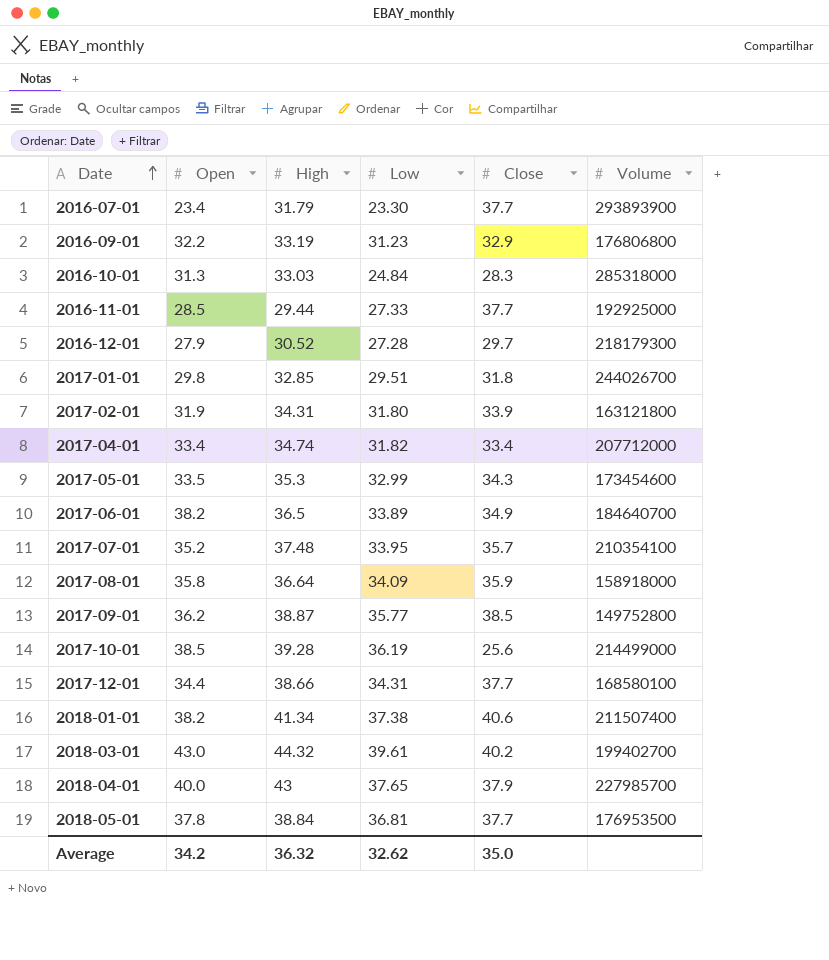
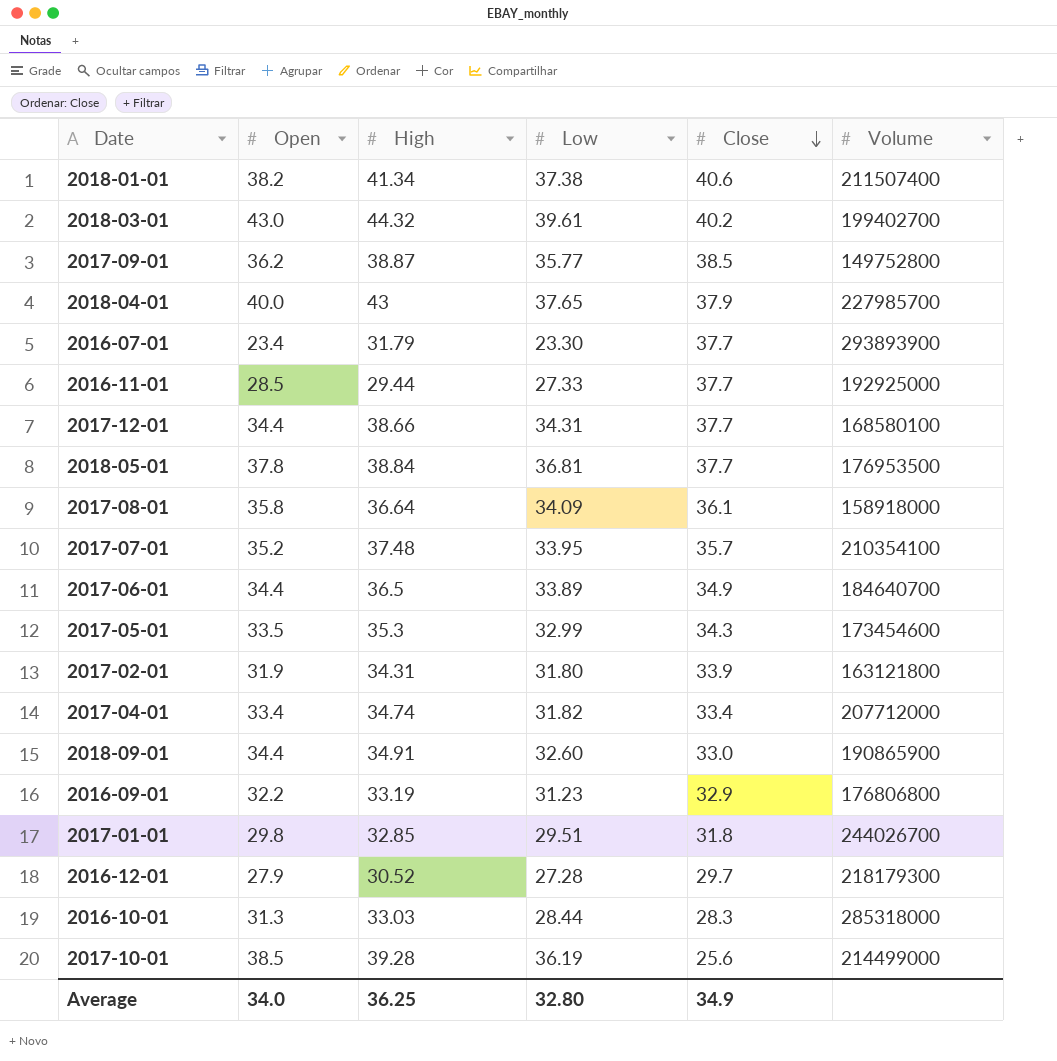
row order: Date ascending -> Close descending
2017-08-01 | Close: 35.9 -> 36.1
2017-06-01 | Open: 38.2 -> 34.4
row 2018-09-01: none -> 34.4 | 34.91 | 32.60 | 33.0 | 190865900
2016-10-01 | Low: 24.84 -> 28.44
Average | Open: 34.2 -> 34.0
Average | High: 36.32 -> 36.25
Average | Low: 32.62 -> 32.80
Average | Close: 35.0 -> 34.9

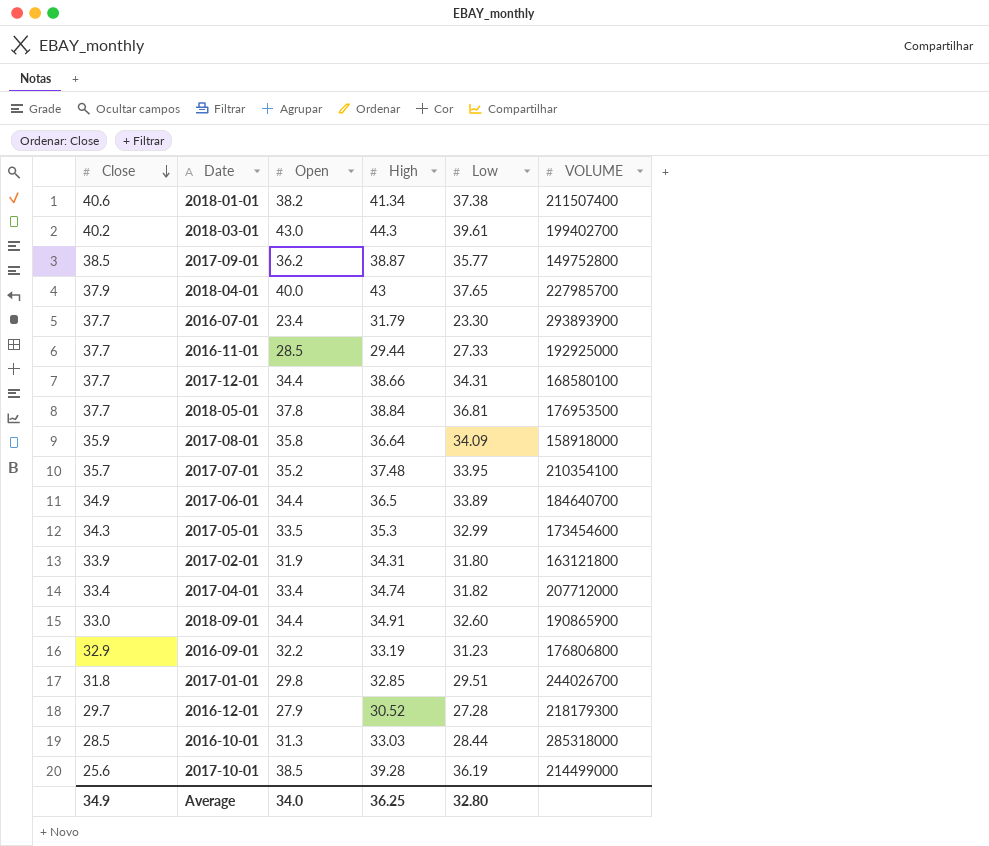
column Close | position: 5 -> 1
column name: Volume -> VOLUME
2018-03-01 | High: 44.32 -> 44.3
2017-08-01 | Close: 36.1 -> 35.9
2016-10-01 | Close: 28.3 -> 28.5

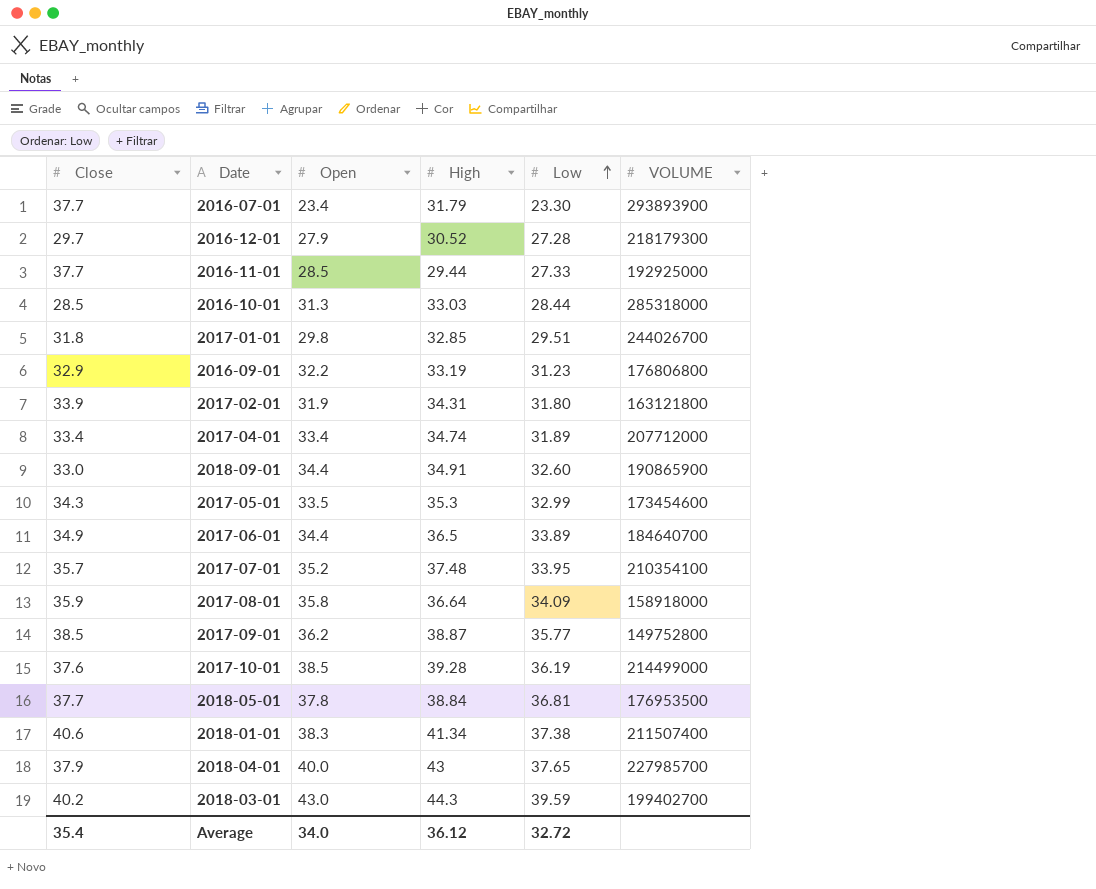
row order: Close descending -> Low ascending
row 2017-12-01: 37.7 | 34.4 | 38.66 | 34.31 | 168580100 -> none
2017-04-01 | Low: 31.82 -> 31.89
2017-10-01 | Close: 25.6 -> 37.6
2018-01-01 | Open: 38.2 -> 38.3
2018-03-01 | Low: 39.61 -> 39.59
Average | Close: 34.9 -> 35.4
Average | High: 36.25 -> 36.12
Average | Low: 32.80 -> 32.72

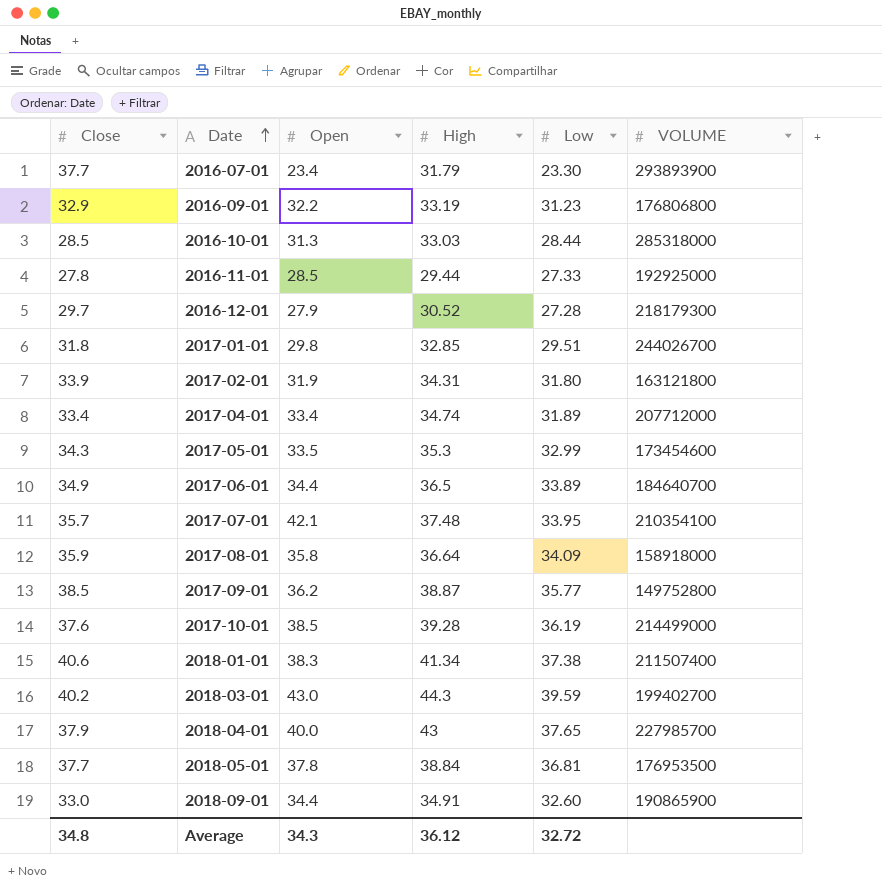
row order: Low ascending -> Date ascending
2016-11-01 | Close: 37.7 -> 27.8
2017-07-01 | Open: 35.2 -> 42.1
Average | Close: 35.4 -> 34.8
Average | Open: 34.0 -> 34.3

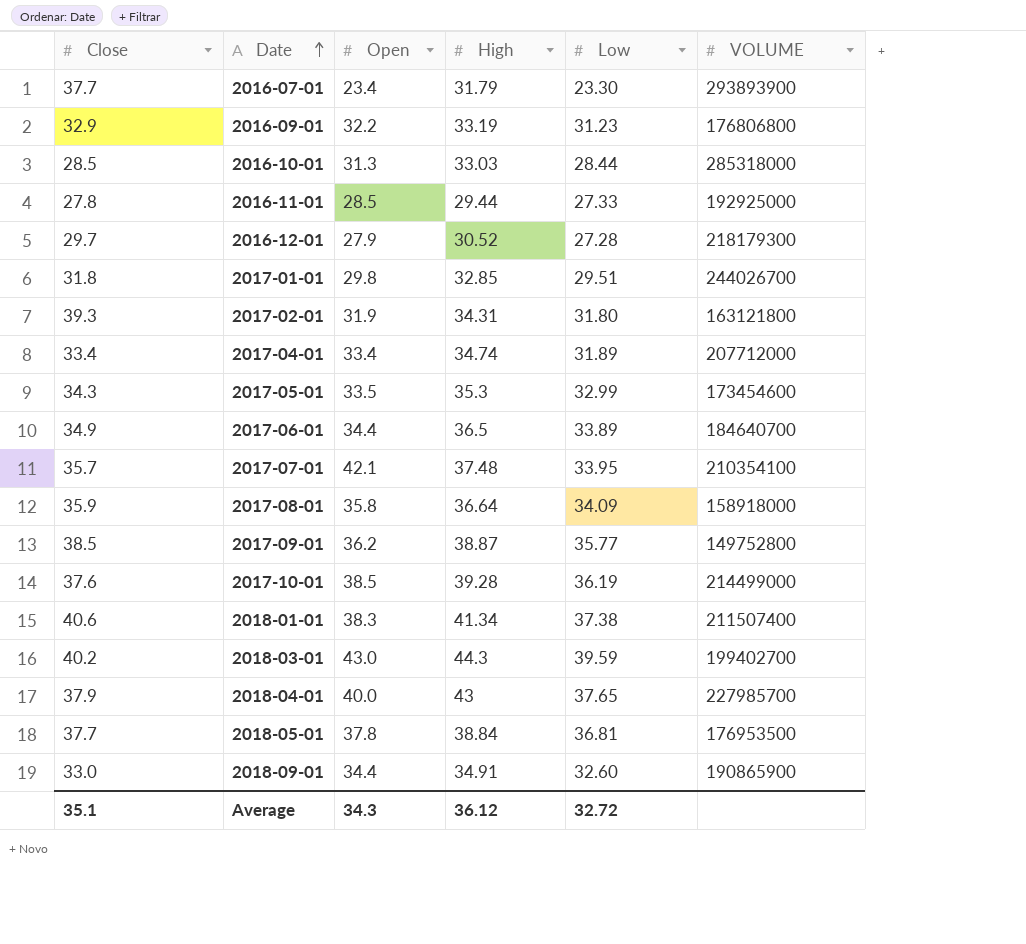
2017-02-01 | Close: 33.9 -> 39.3
Average | Close: 34.8 -> 35.1

